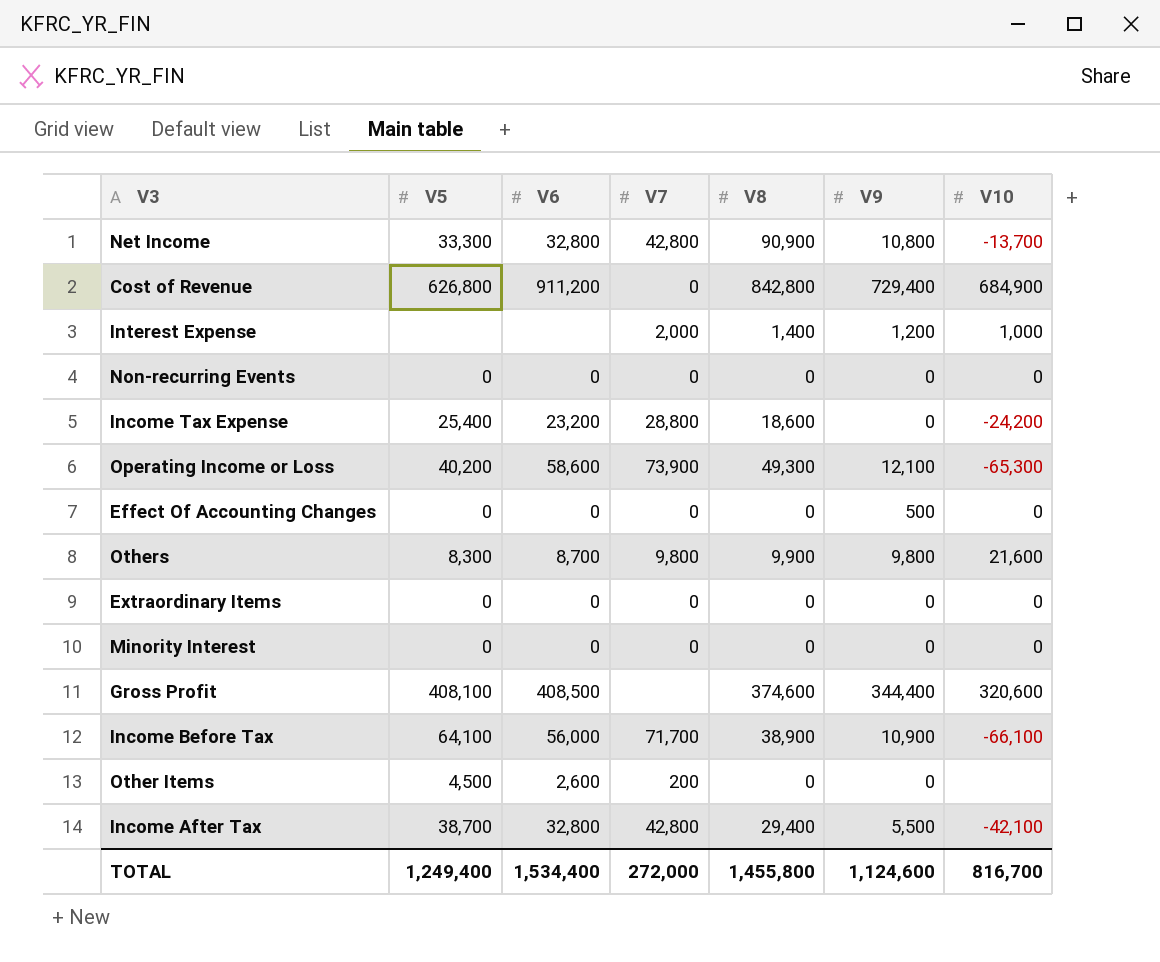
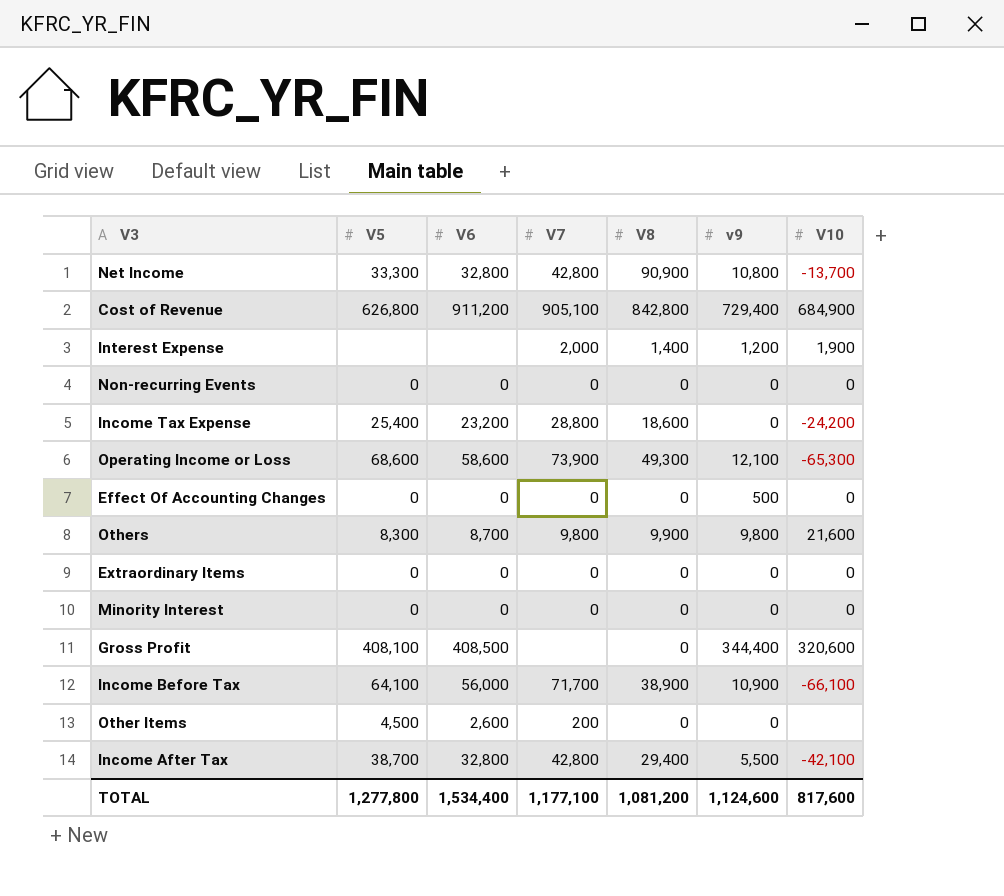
column name: V9 -> v9
Cost of Revenue | V7: 0 -> 905,100
Interest Expense | V10: 1,000 -> 1,900
Operating Income or Loss | V5: 40,200 -> 68,600
Gross Profit | V8: 374,600 -> 0
TOTAL | V5: 1,249,400 -> 1,277,800
TOTAL | V7: 272,000 -> 1,177,100
TOTAL | V8: 1,455,800 -> 1,081,200
TOTAL | V10: 816,700 -> 817,600

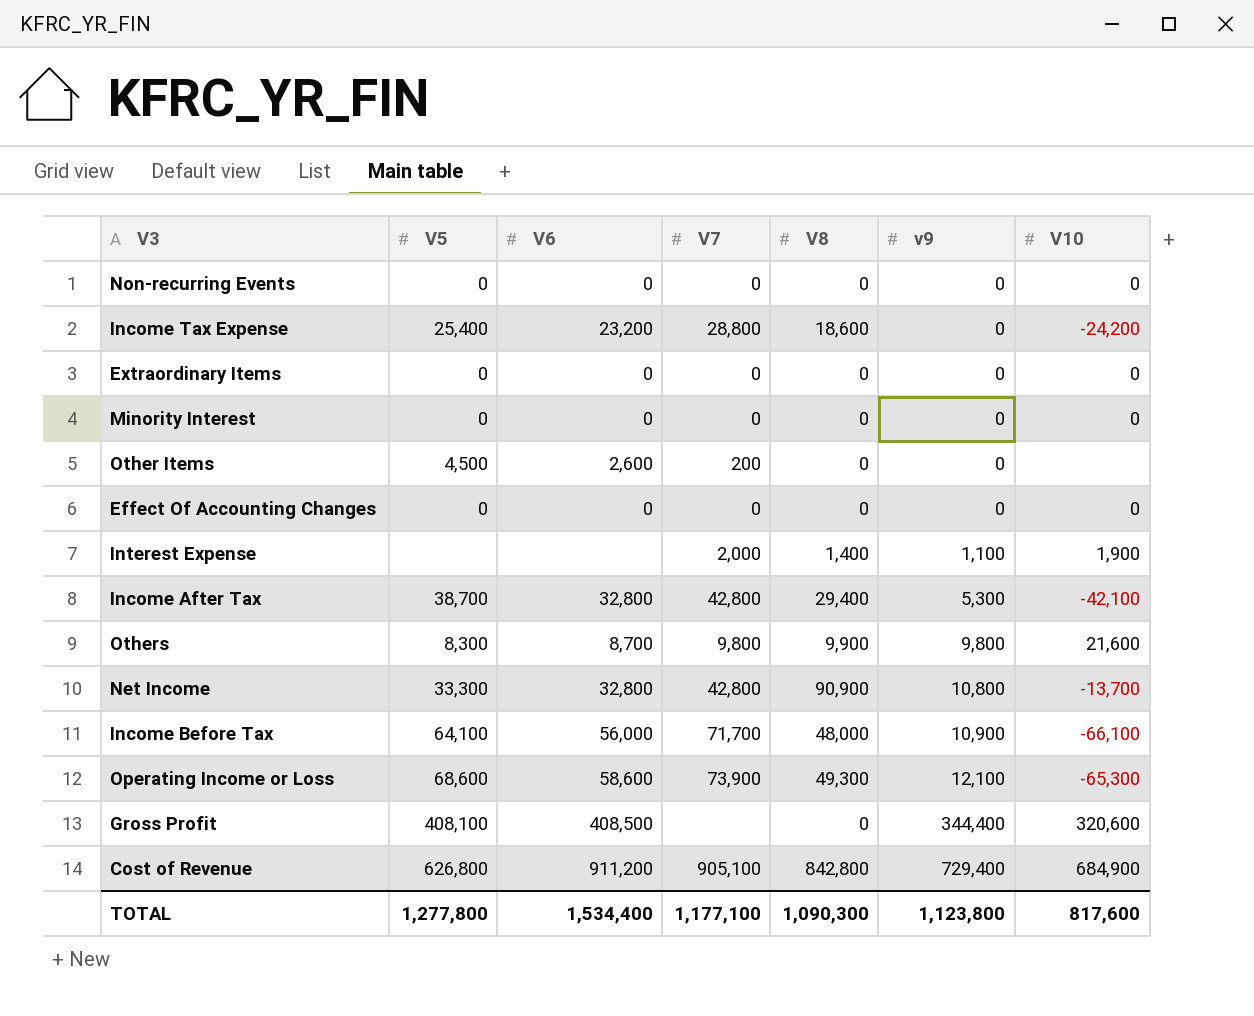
row order: none -> v9 ascending
Effect Of Accounting Changes | v9: 500 -> 0
Interest Expense | v9: 1,200 -> 1,100
Income After Tax | v9: 5,500 -> 5,300
Income Before Tax | V8: 38,900 -> 48,000
TOTAL | V8: 1,081,200 -> 1,090,300
TOTAL | v9: 1,124,600 -> 1,123,800

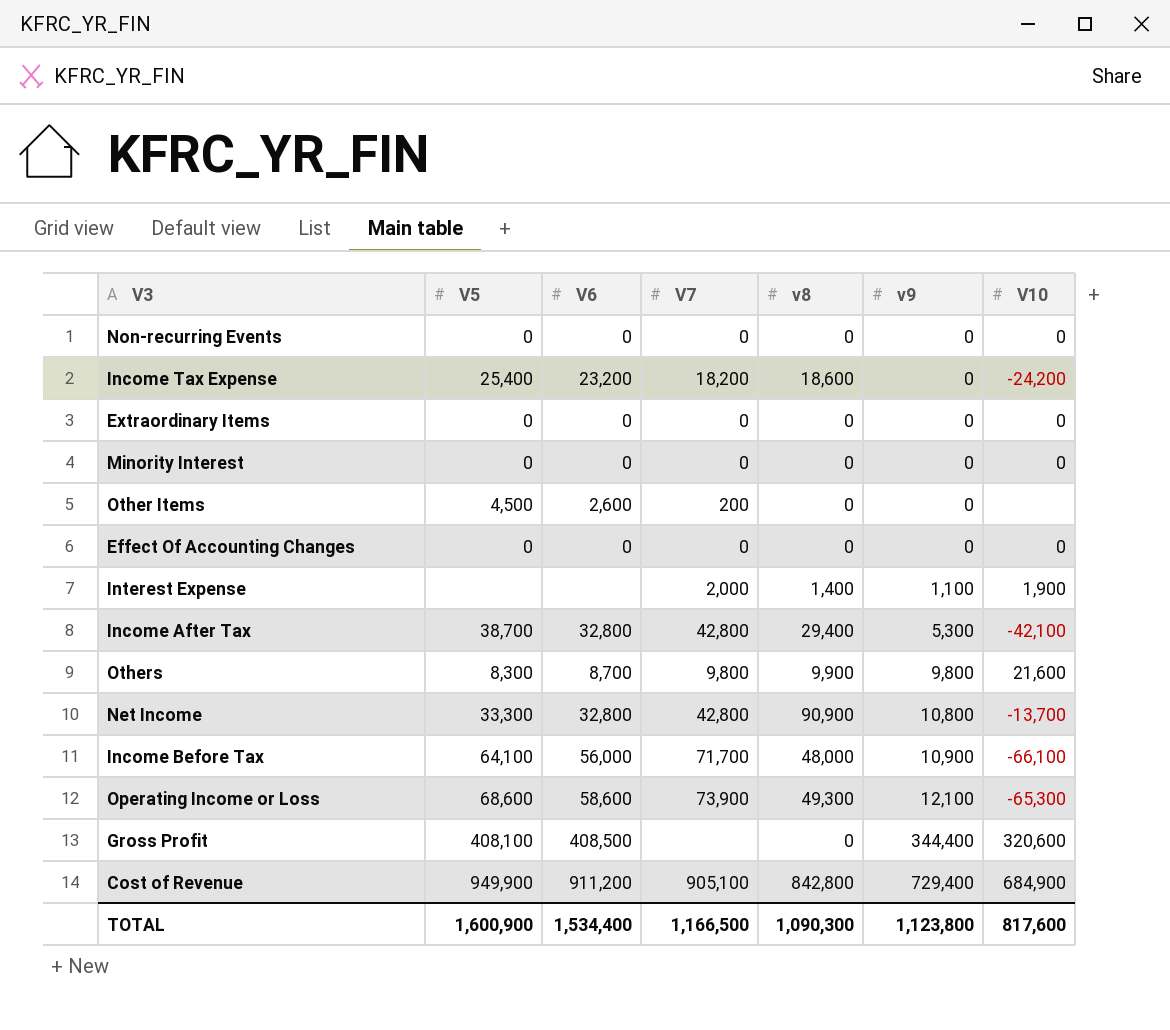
column name: V8 -> v8
Income Tax Expense | V7: 28,800 -> 18,200
Cost of Revenue | V5: 626,800 -> 949,900
TOTAL | V5: 1,277,800 -> 1,600,900
TOTAL | V7: 1,177,100 -> 1,166,500

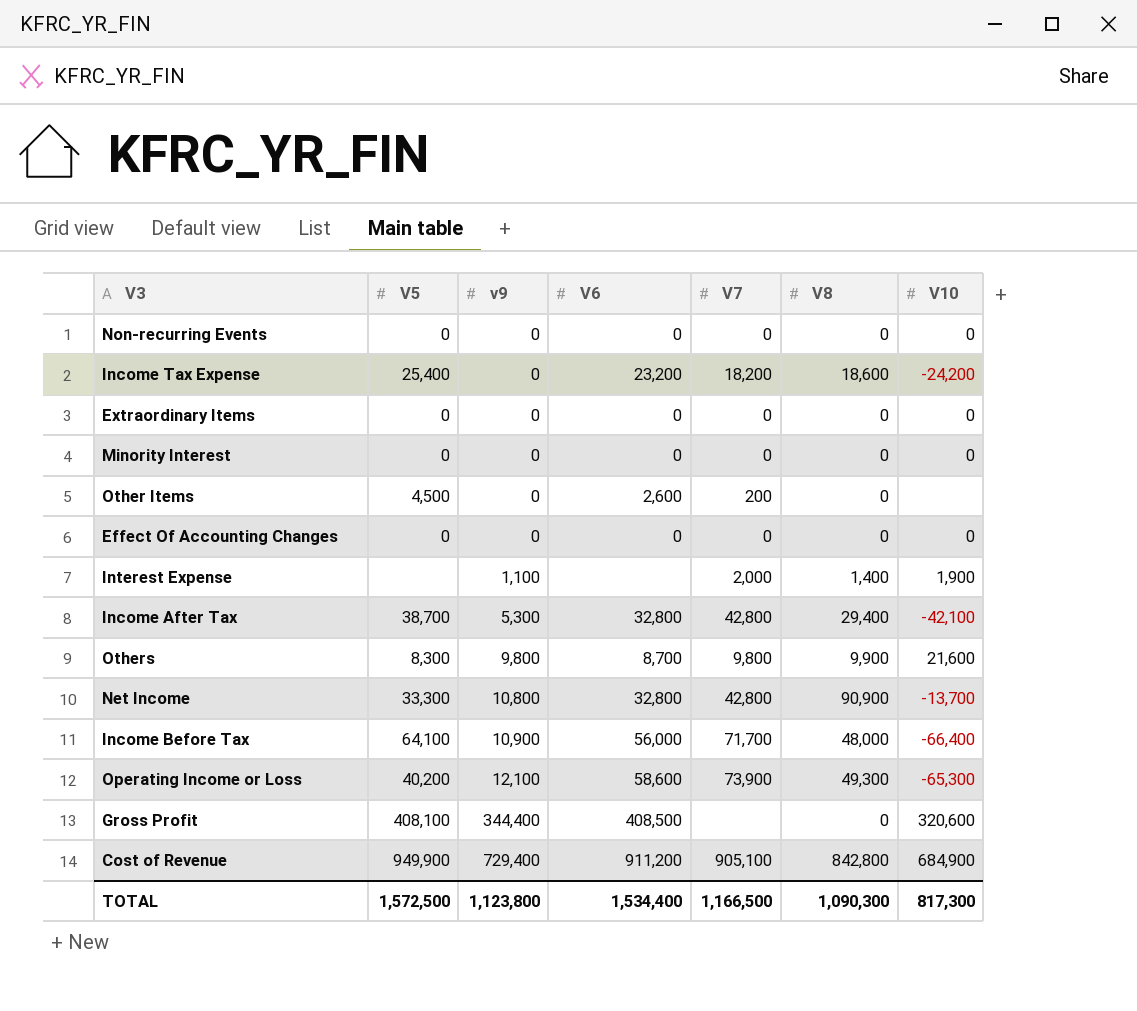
column v9 | position: 6 -> 3
column name: v8 -> V8
Income Before Tax | V10: -66,100 -> -66,400
Operating Income or Loss | V5: 68,600 -> 40,200
TOTAL | V5: 1,600,900 -> 1,572,500
TOTAL | V10: 817,600 -> 817,300

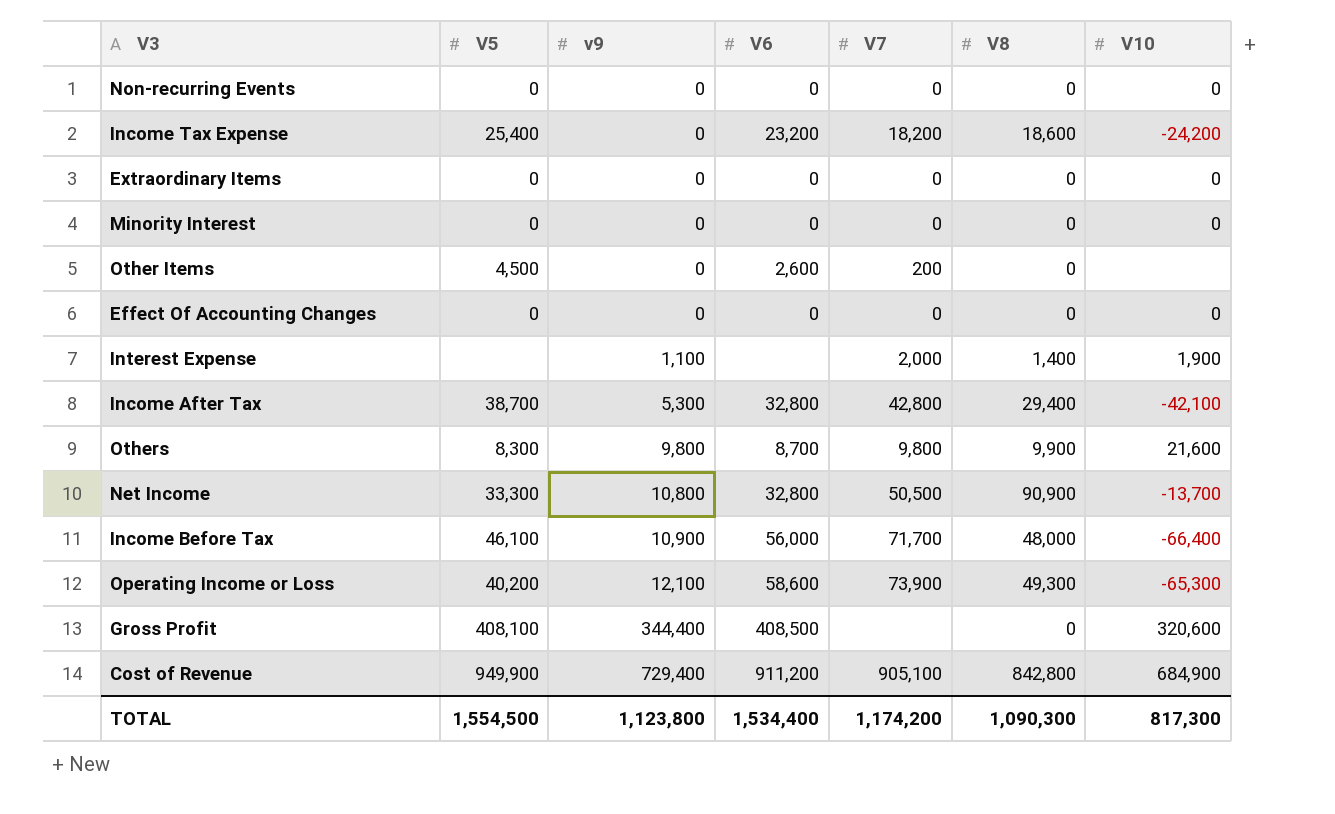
Net Income | V7: 42,800 -> 50,500
Income Before Tax | V5: 64,100 -> 46,100
TOTAL | V5: 1,572,500 -> 1,554,500
TOTAL | V7: 1,166,500 -> 1,174,200

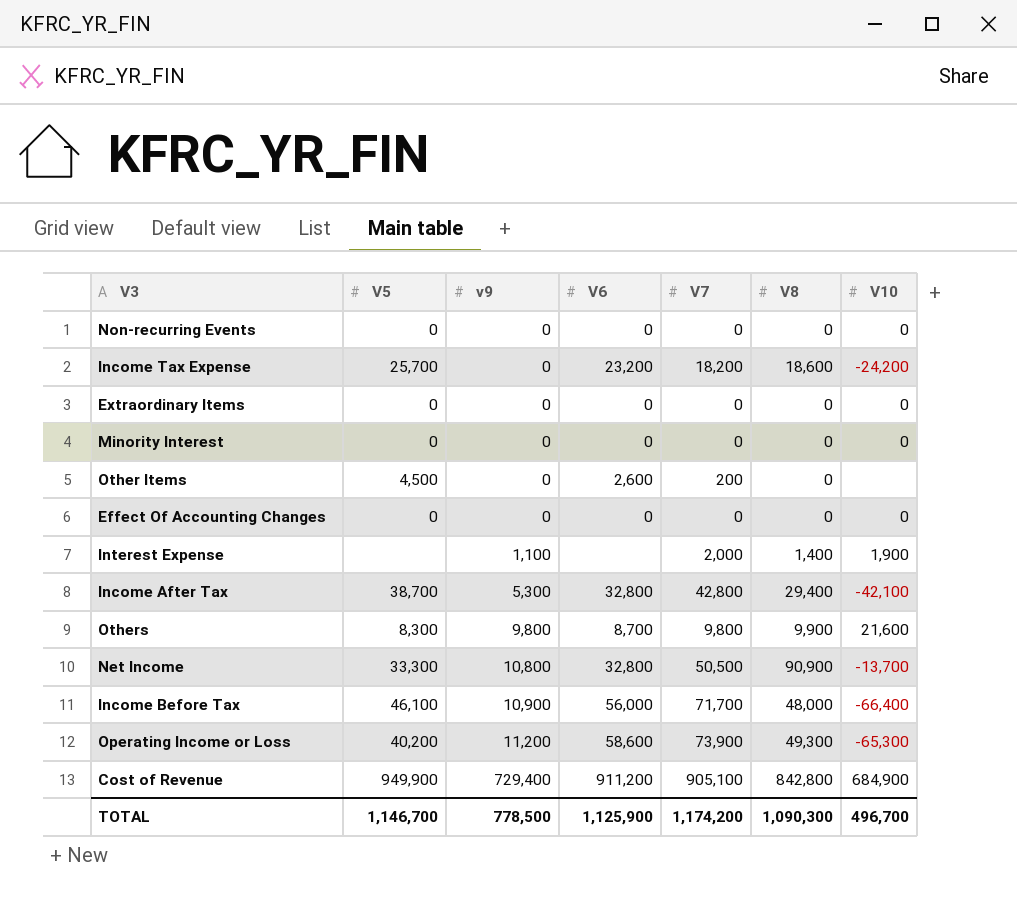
row Gross Profit: 408,100 | 344,400 | 408,500 | none | 0 | 320,600 -> none
Income Tax Expense | V5: 25,400 -> 25,700
Operating Income or Loss | v9: 12,100 -> 11,200
TOTAL | V5: 1,554,500 -> 1,146,700
TOTAL | v9: 1,123,800 -> 778,500
TOTAL | V6: 1,534,400 -> 1,125,900
TOTAL | V10: 817,300 -> 496,700

